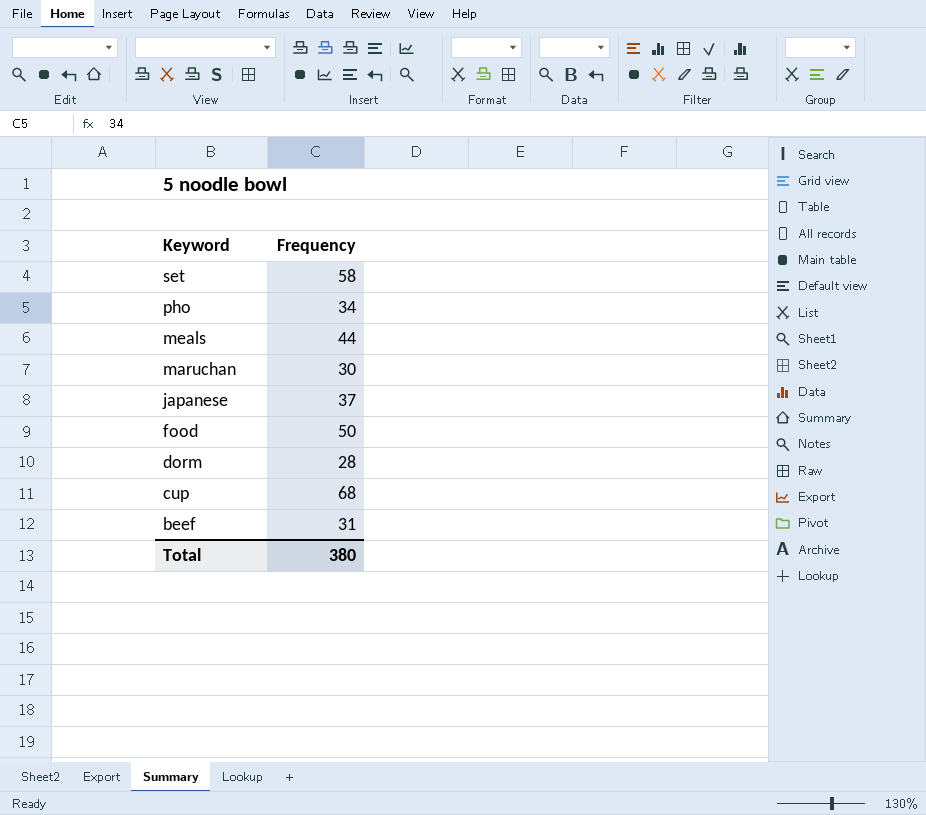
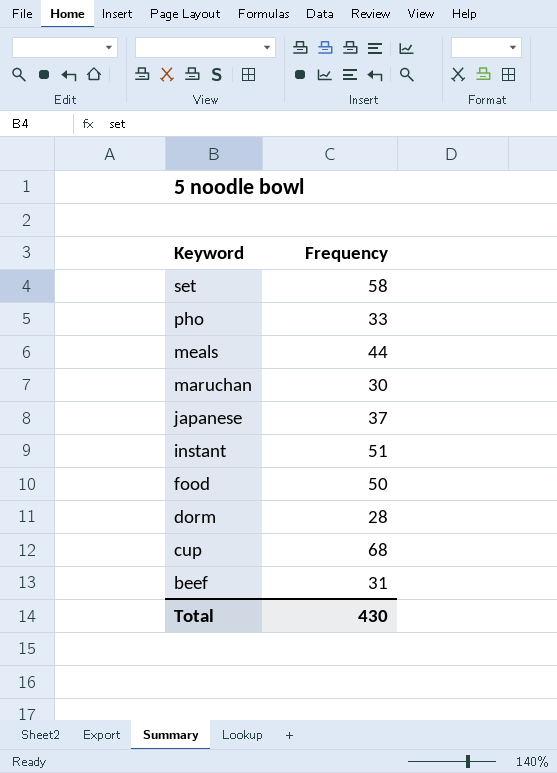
pho | Frequency: 34 -> 33
row instant: none -> 51
Total | Frequency: 380 -> 430

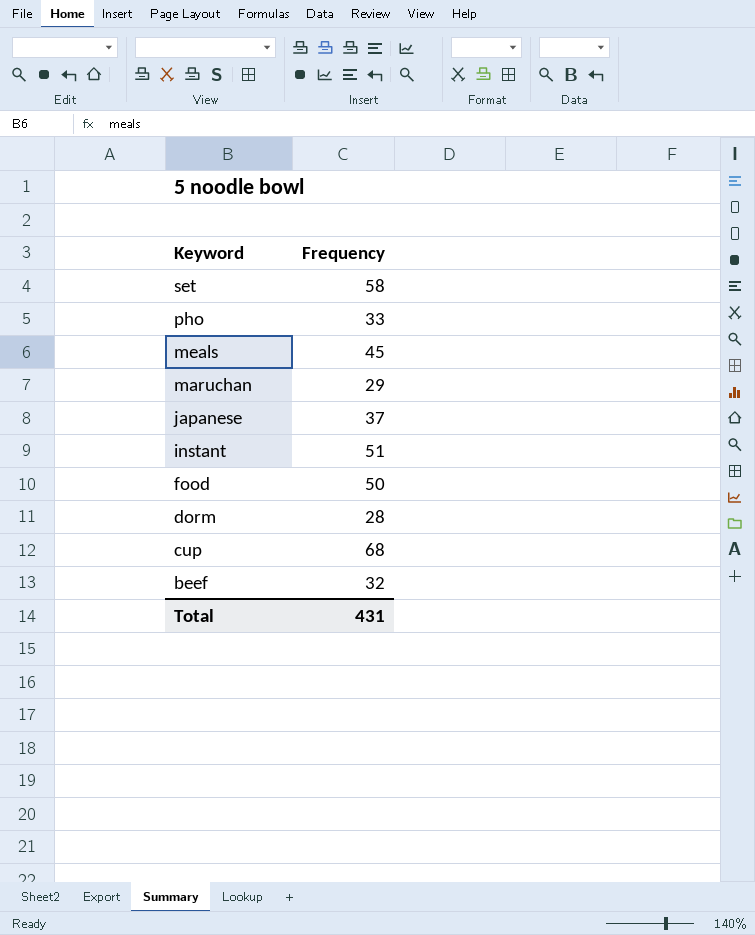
meals | Frequency: 44 -> 45
maruchan | Frequency: 30 -> 29
beef | Frequency: 31 -> 32
Total | Frequency: 430 -> 431

